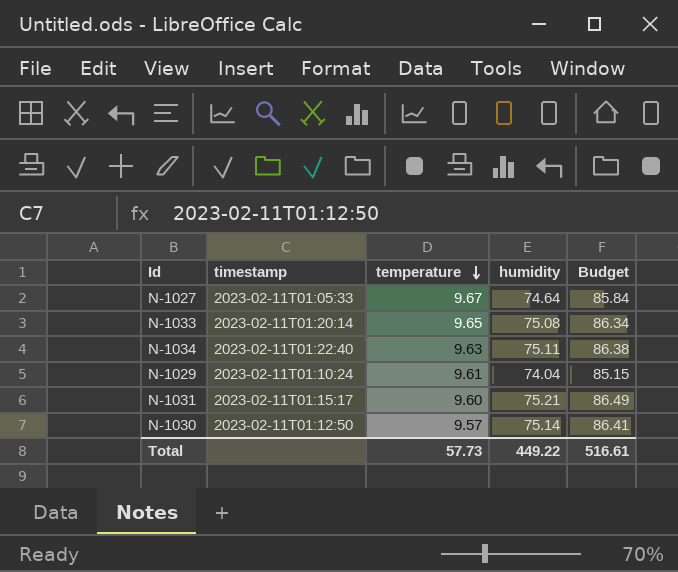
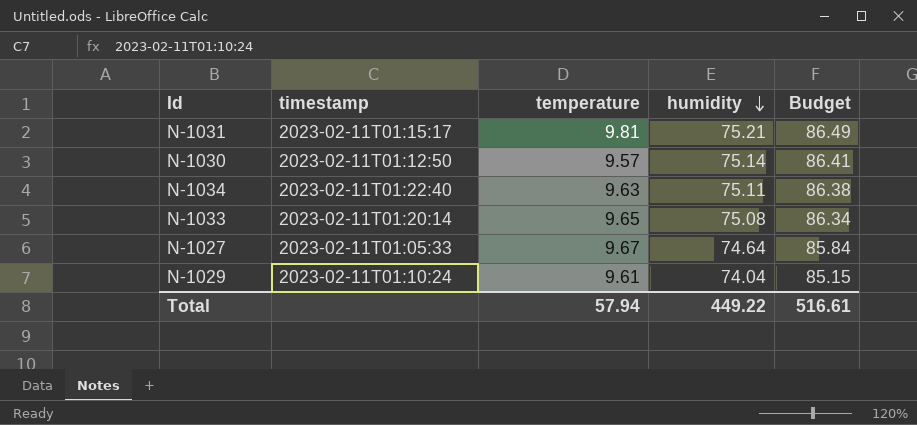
row order: temperature descending -> humidity descending
N-1031 | temperature: 9.60 -> 9.81
Total | temperature: 57.73 -> 57.94

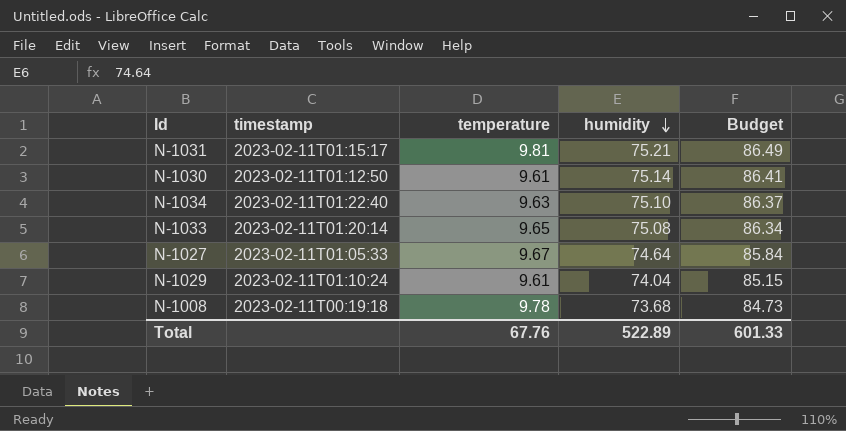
N-1030 | temperature: 9.57 -> 9.61
N-1034 | humidity: 75.11 -> 75.10
N-1034 | Budget: 86.38 -> 86.37
row N-1008: none -> 2023-02-11T00:19:18 | 9.78 | 73.68 | 84.73
Total | temperature: 57.94 -> 67.76
Total | humidity: 449.22 -> 522.89
Total | Budget: 516.61 -> 601.33

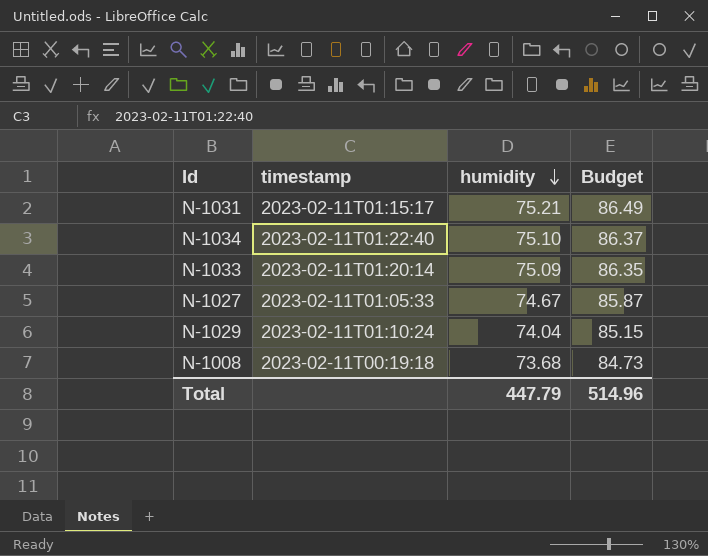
column temperature | position: 3 -> none
row N-1030: 2023-02-11T01:12:50 | 9.61 | 75.14 | 86.41 -> none
N-1033 | humidity: 75.08 -> 75.09
N-1033 | Budget: 86.34 -> 86.35
N-1027 | humidity: 74.64 -> 74.67
N-1027 | Budget: 85.84 -> 85.87
Total | humidity: 522.89 -> 447.79
Total | Budget: 601.33 -> 514.96

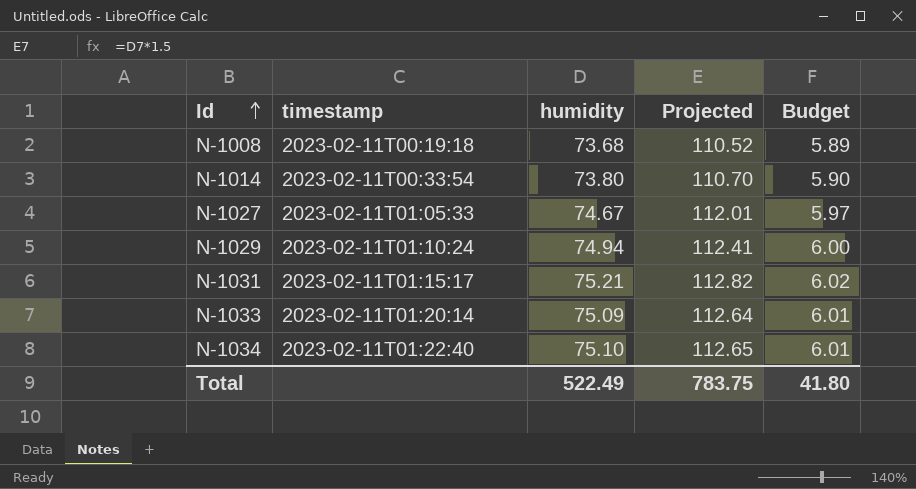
row order: humidity descending -> Id ascending
column Projected | formula: none -> [humidity] * 1.5
column Budget | formula: [humidity] * 1.15 -> [humidity] * 0.08
row N-1014: none -> 2023-02-11T00:33:54 | 73.80 | 110.70 | 5.90
N-1029 | humidity: 74.04 -> 74.94
Total | humidity: 447.79 -> 522.49
Total | Budget: 514.96 -> 41.80

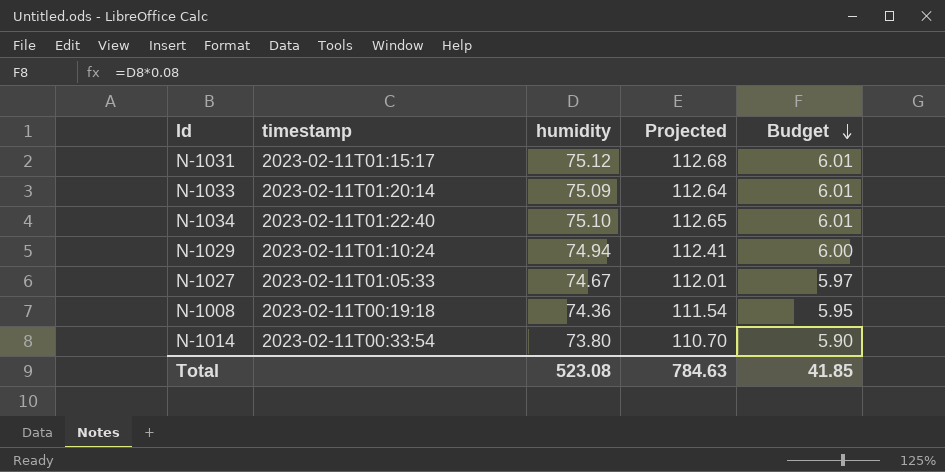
row order: Id ascending -> Budget descending
N-1031 | humidity: 75.21 -> 75.12
N-1031 | Projected: 112.82 -> 112.68
N-1031 | Budget: 6.02 -> 6.01
N-1008 | humidity: 73.68 -> 74.36
N-1008 | Projected: 110.52 -> 111.54
N-1008 | Budget: 5.89 -> 5.95
Total | humidity: 522.49 -> 523.08
Total | Projected: 783.75 -> 784.63
Total | Budget: 41.80 -> 41.85

